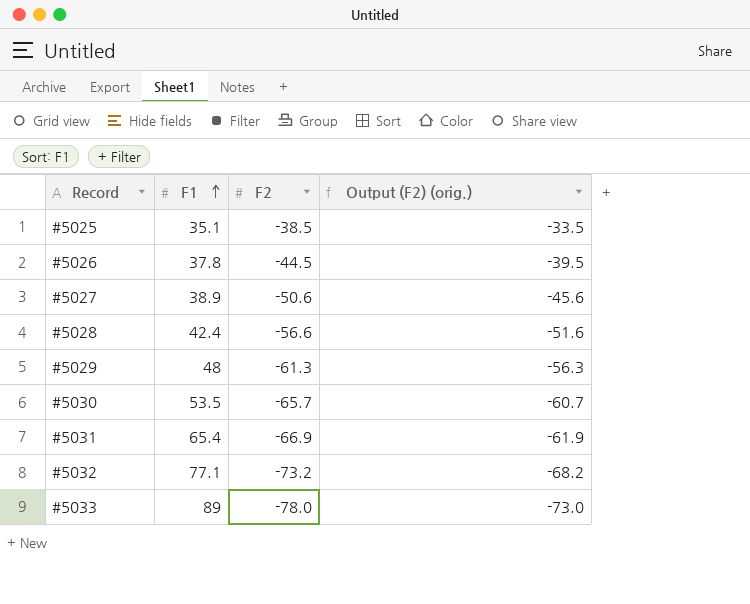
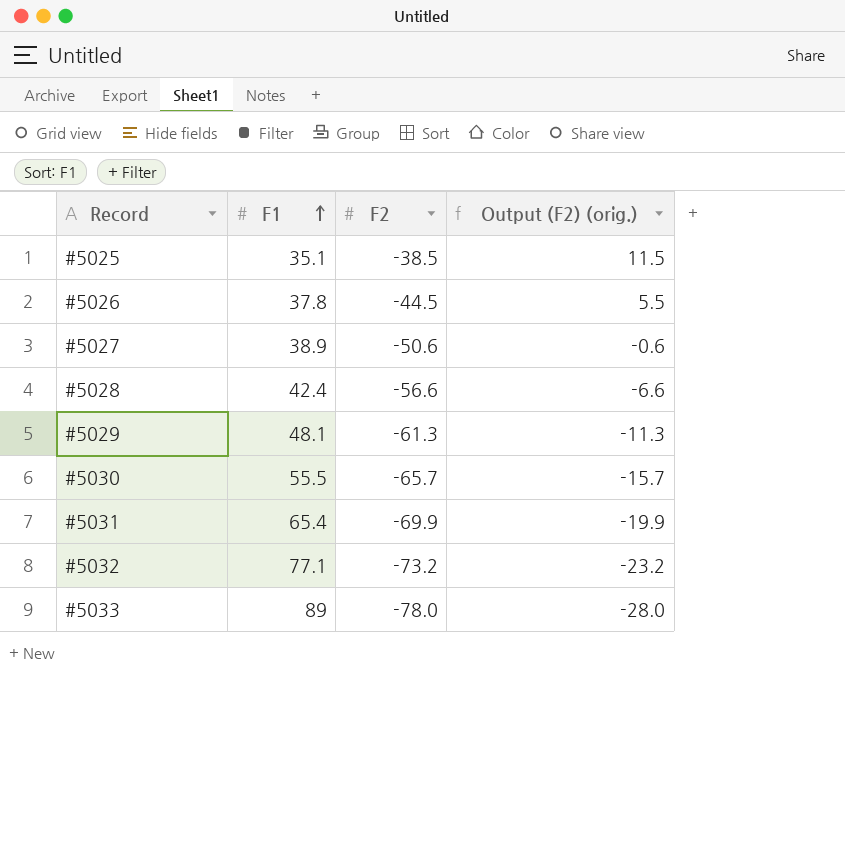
column Output (F2) (orig.) | formula: [F2] + 5 -> [F2] + 50
#5029 | F1: 48 -> 48.1
#5030 | F1: 53.5 -> 55.5
#5031 | F2: -66.9 -> -69.9

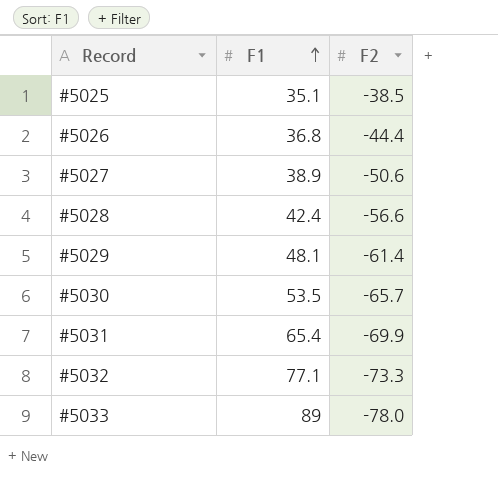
column Output (F2) (orig.) | formula: [F2] + 50 -> none
#5026 | F1: 37.8 -> 36.8
#5026 | F2: -44.5 -> -44.4
#5029 | F2: -61.3 -> -61.4
#5030 | F1: 55.5 -> 53.5
#5032 | F2: -73.2 -> -73.3

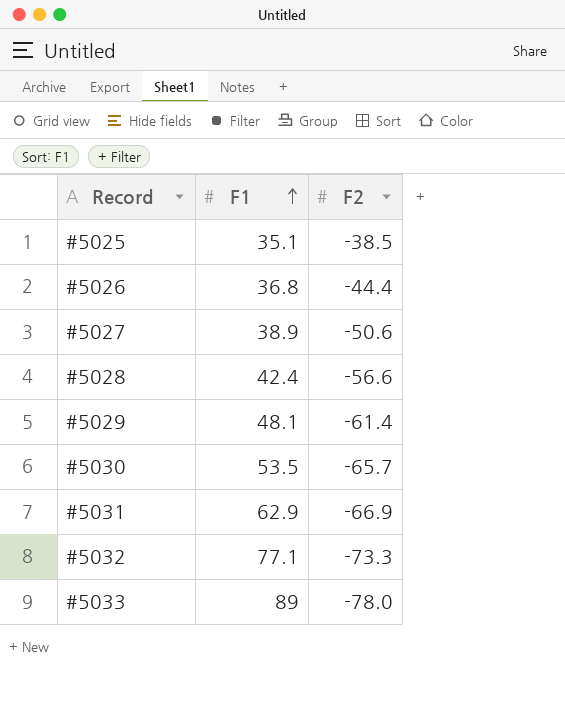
#5031 | F1: 65.4 -> 62.9
#5031 | F2: -69.9 -> -66.9

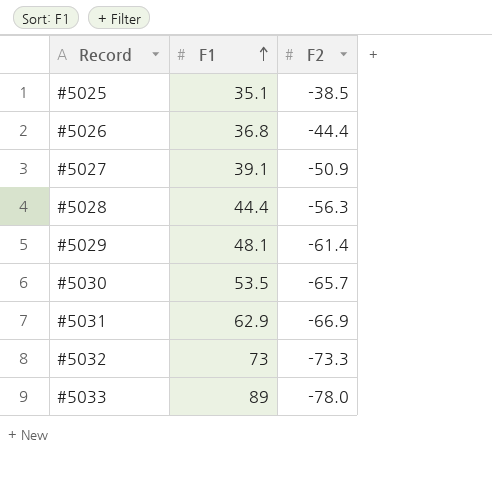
#5027 | F1: 38.9 -> 39.1
#5027 | F2: -50.6 -> -50.9
#5028 | F1: 42.4 -> 44.4
#5028 | F2: -56.6 -> -56.3
#5032 | F1: 77.1 -> 73

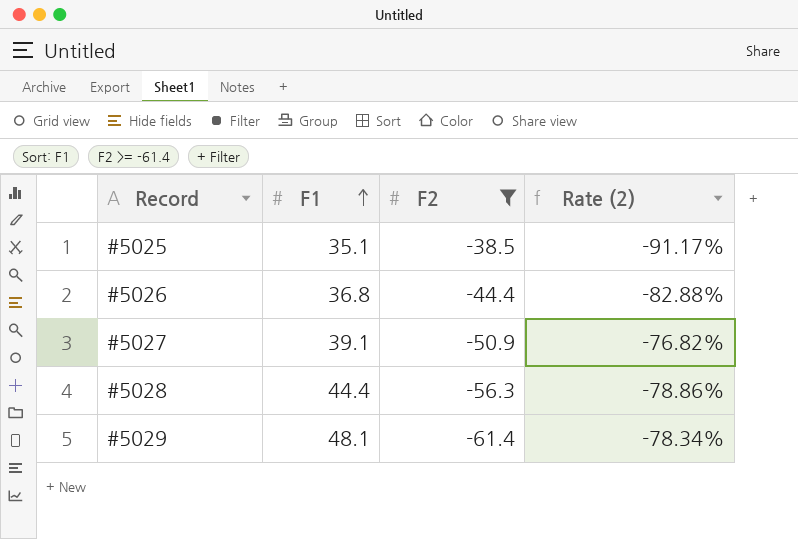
filter: none -> F2 >= -61.4
column Rate (2) | formula: none -> [F1] / [F2]

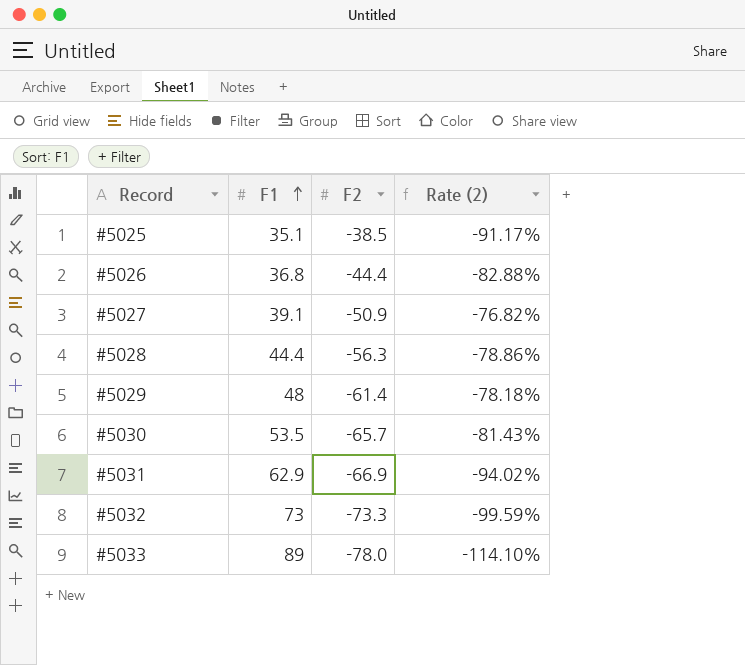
filter: F2 >= -61.4 -> none
#5029 | F1: 48.1 -> 48
#5029 | Rate (2): -78.34% -> -78.18%

